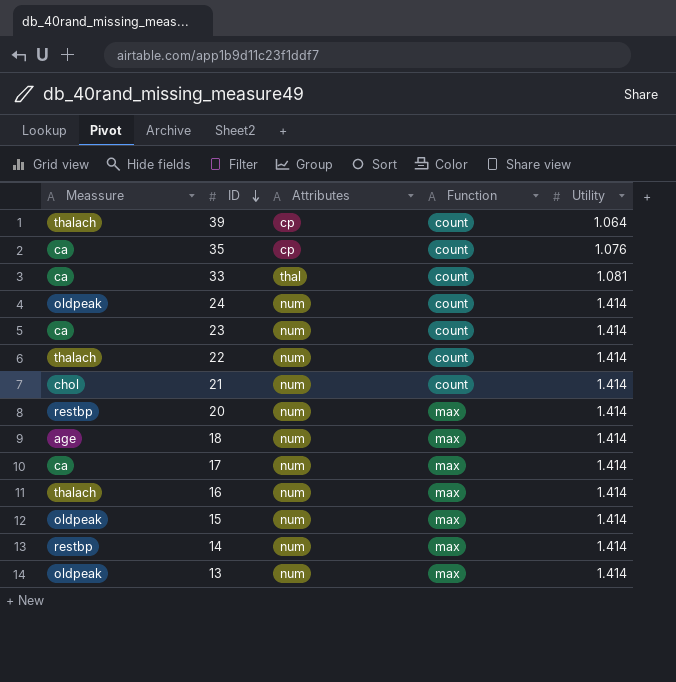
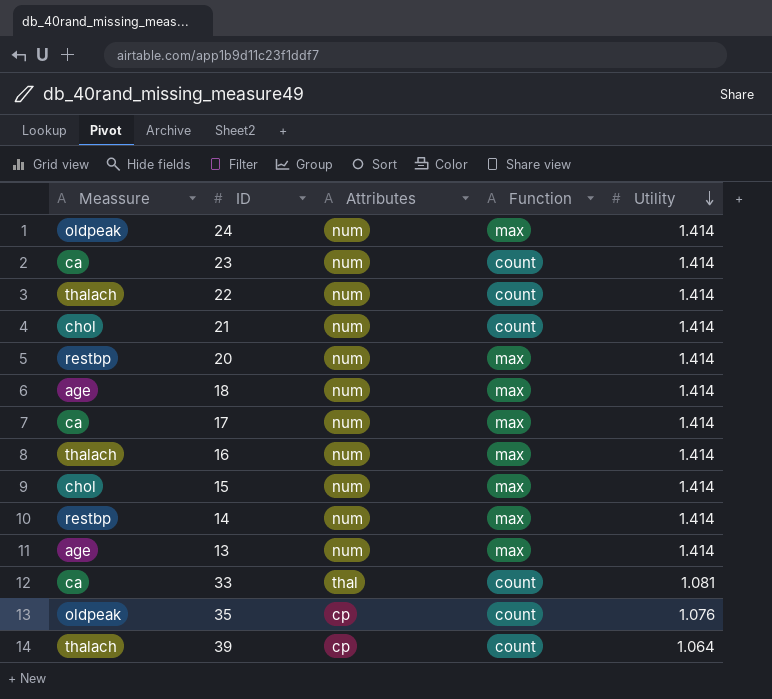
row order: ID descending -> Utility descending
24 | Function: count -> max
15 | Meassure: oldpeak -> chol
13 | Meassure: oldpeak -> age
35 | Meassure: ca -> oldpeak

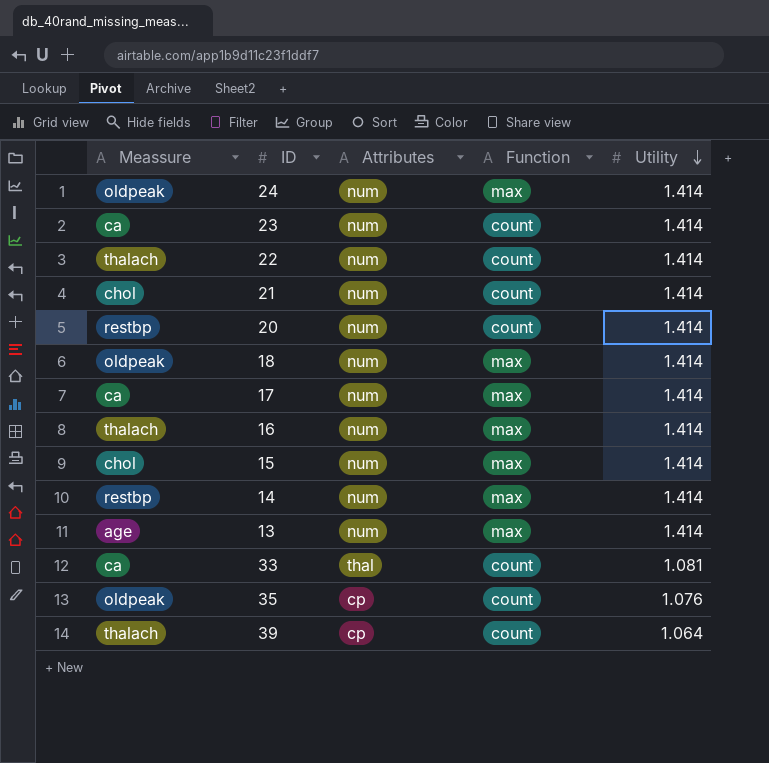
20 | Function: max -> count
18 | Meassure: age -> oldpeak

